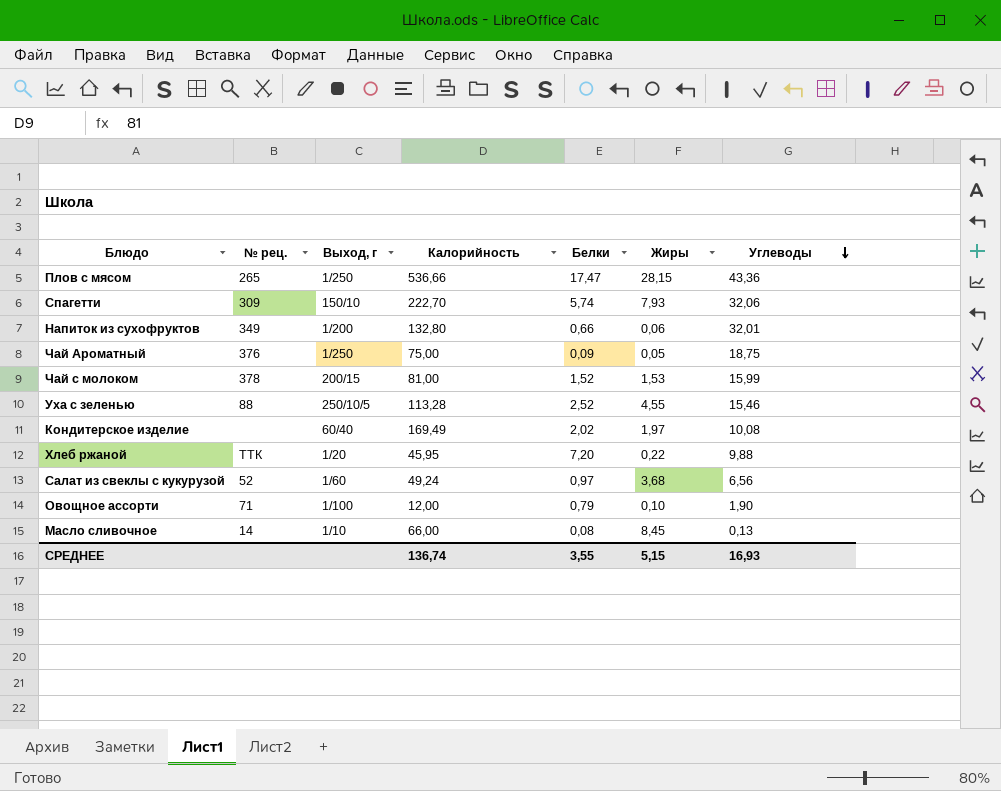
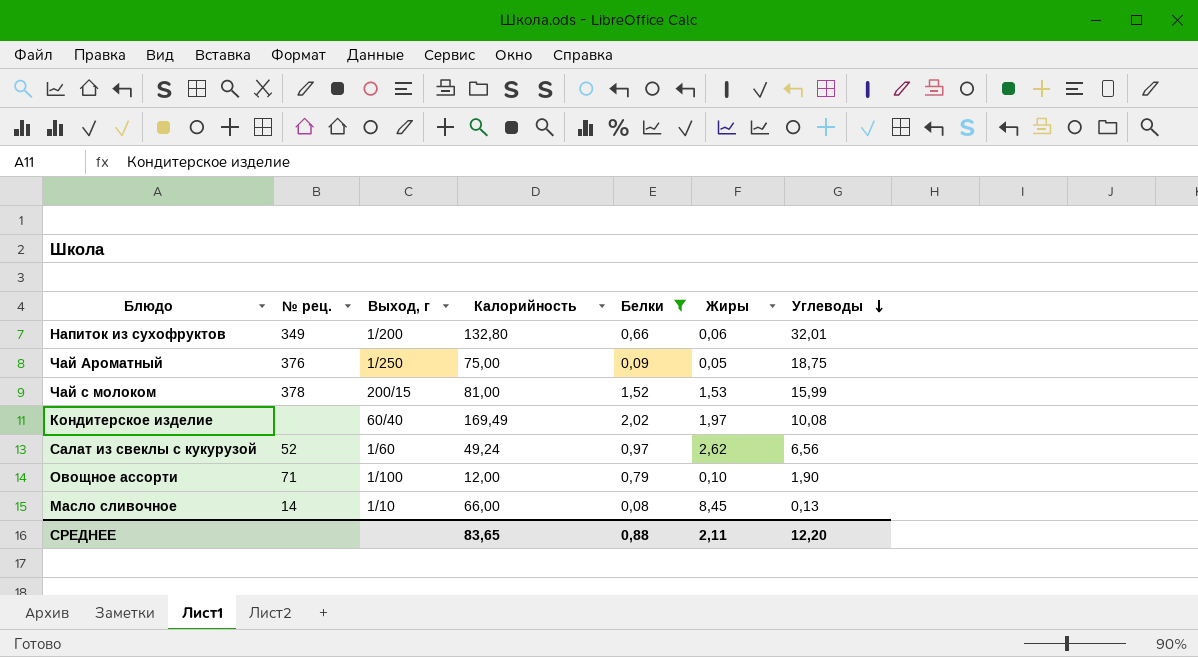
filter: none -> Белки <= 2,02
Салат из свеклы с кукурузой | Жиры: 3,68 -> 2,62
СРЕДНЕЕ | Калорийность: 136,74 -> 83,65
СРЕДНЕЕ | Белки: 3,55 -> 0,88
СРЕДНЕЕ | Жиры: 5,15 -> 2,11
СРЕДНЕЕ | Углеводы: 16,93 -> 12,20

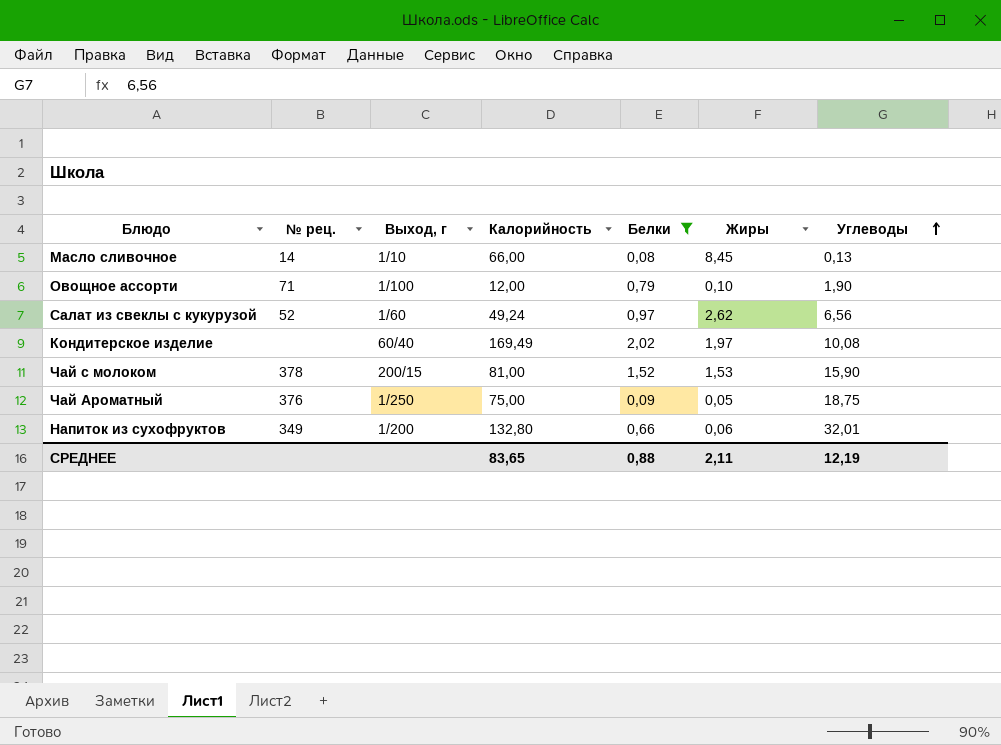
row order: Углеводы descending -> Углеводы ascending
Чай с молоком | Углеводы: 15,99 -> 15,90
СРЕДНЕЕ | Углеводы: 12,20 -> 12,19

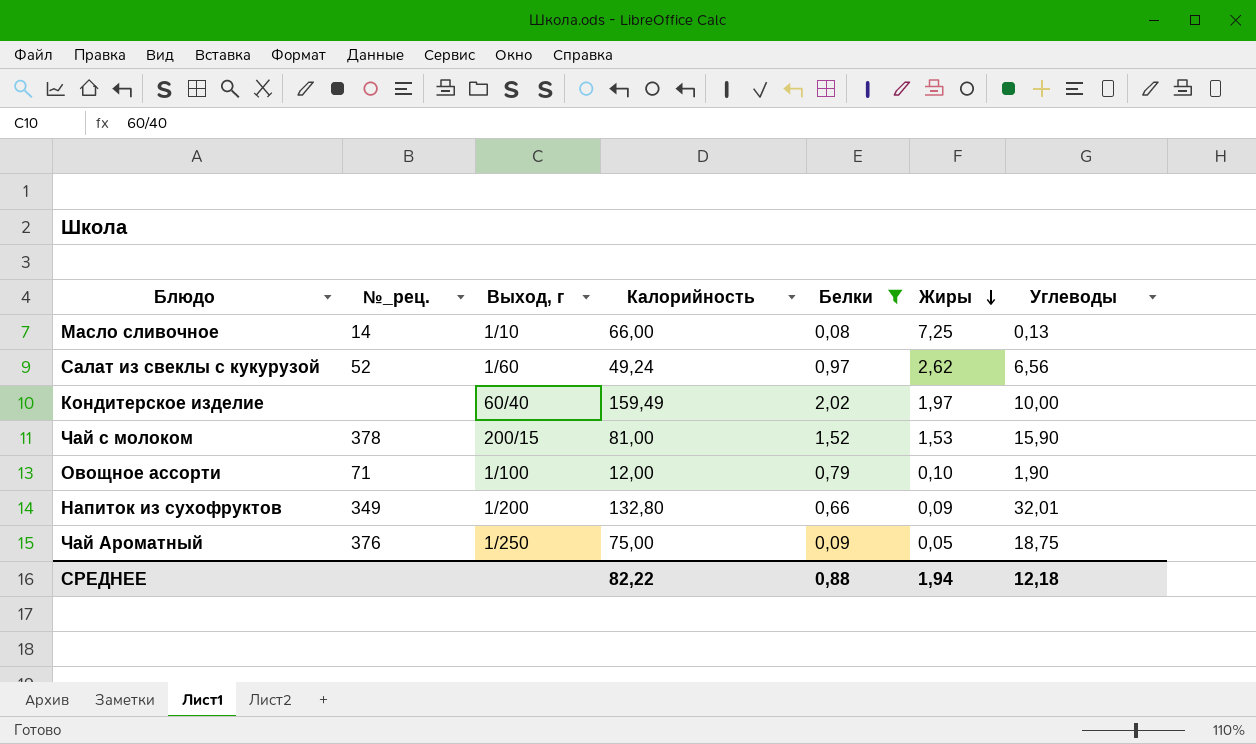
row order: Углеводы ascending -> Жиры descending
column name: № рец. -> №_рец.
Масло сливочное | Жиры: 8,45 -> 7,25
Кондитерское изделие | Калорийность: 169,49 -> 159,49
Кондитерское изделие | Углеводы: 10,08 -> 10,00
Напиток из сухофруктов | Жиры: 0,06 -> 0,09
СРЕДНЕЕ | Калорийность: 83,65 -> 82,22
СРЕДНЕЕ | Жиры: 2,11 -> 1,94
СРЕДНЕЕ | Углеводы: 12,19 -> 12,18

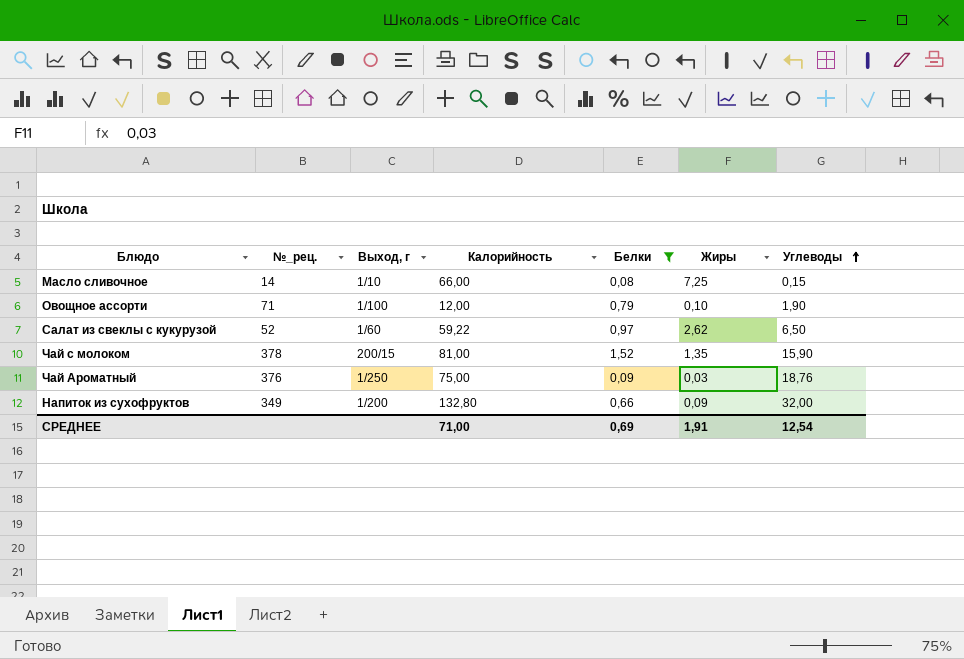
row order: Жиры descending -> Углеводы ascending
row Кондитерское изделие: none | 60/40 | 159,49 | 2,02 | 1,97 | 10,00 -> none
Масло сливочное | Углеводы: 0,13 -> 0,15
Салат из свеклы с кукурузой | Калорийность: 49,24 -> 59,22
Салат из свеклы с кукурузой | Углеводы: 6,56 -> 6,50
Чай с молоком | Жиры: 1,53 -> 1,35
Чай Ароматный | Жиры: 0,05 -> 0,03
Чай Ароматный | Углеводы: 18,75 -> 18,76
Напиток из сухофруктов | Углеводы: 32,01 -> 32,00
СРЕДНЕЕ | Калорийность: 82,22 -> 71,00
СРЕДНЕЕ | Белки: 0,88 -> 0,69
СРЕДНЕЕ | Жиры: 1,94 -> 1,91
СРЕДНЕЕ | Углеводы: 12,18 -> 12,54

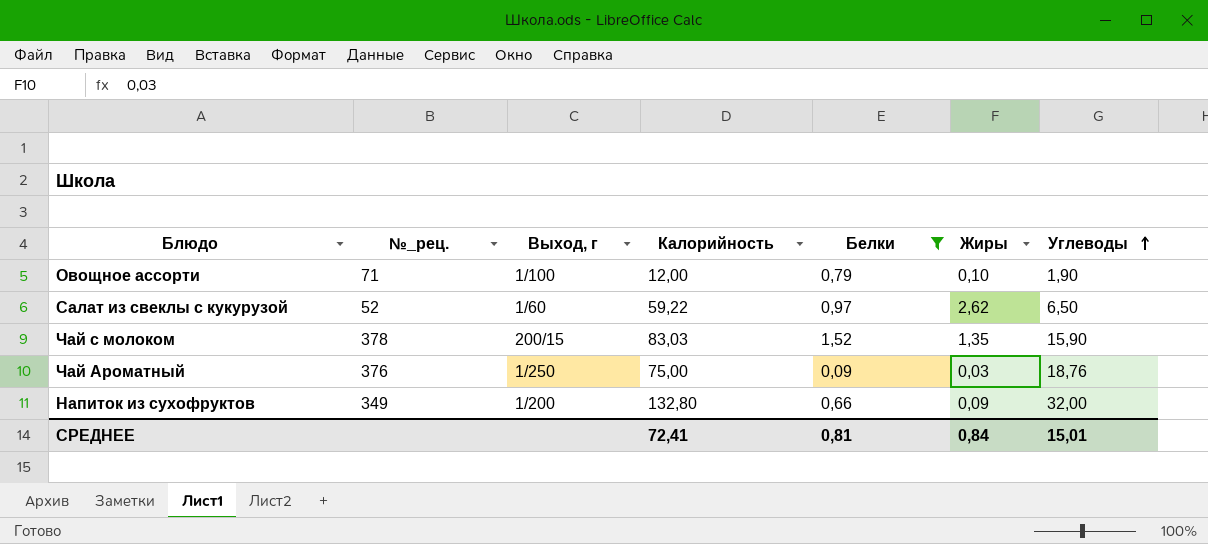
row Масло сливочное: 14 | 1/10 | 66,00 | 0,08 | 7,25 | 0,15 -> none
Чай с молоком | Калорийность: 81,00 -> 83,03
СРЕДНЕЕ | Калорийность: 71,00 -> 72,41
СРЕДНЕЕ | Белки: 0,69 -> 0,81
СРЕДНЕЕ | Жиры: 1,91 -> 0,84
СРЕДНЕЕ | Углеводы: 12,54 -> 15,01

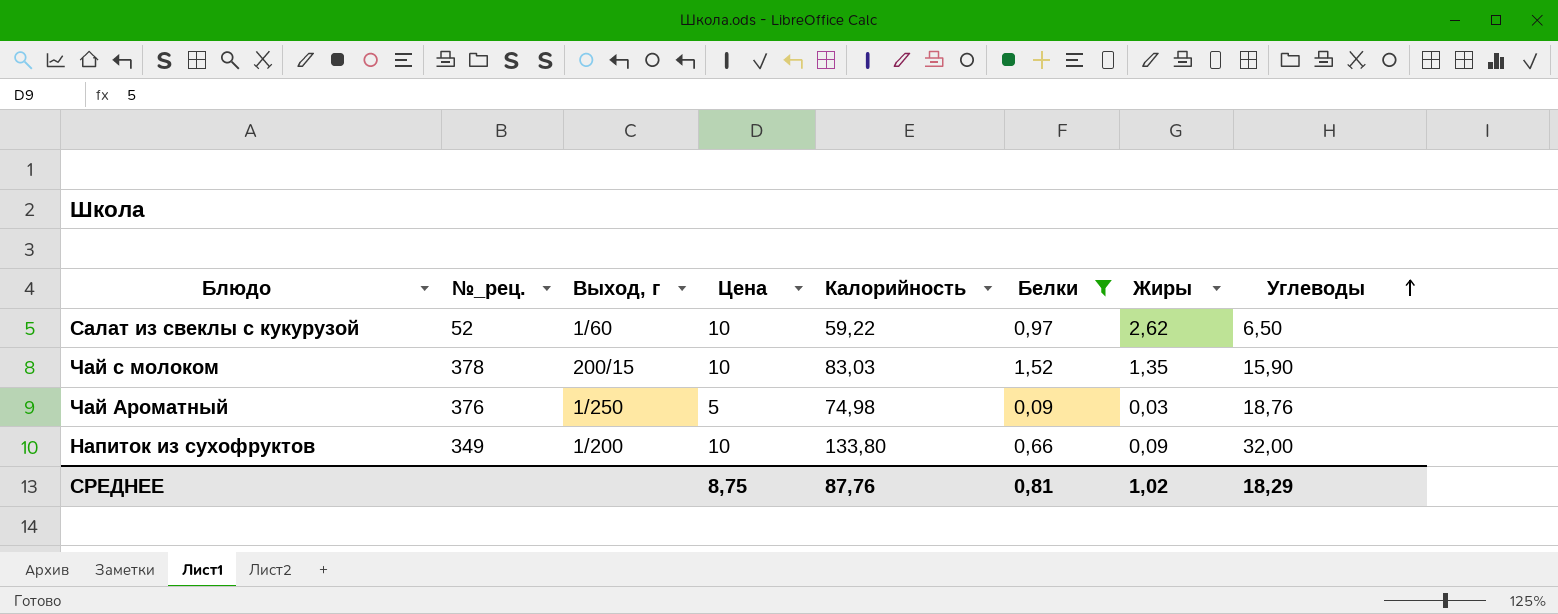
column Цена | position: none -> 4
row Овощное ассорти: 71 | 1/100 | 12,00 | 0,79 | 0,10 | 1,90 -> none
Чай Ароматный | Калорийность: 75,00 -> 74,98
Напиток из сухофруктов | Калорийность: 132,80 -> 133,80
СРЕДНЕЕ | Калорийность: 72,41 -> 87,76
СРЕДНЕЕ | Жиры: 0,84 -> 1,02
СРЕДНЕЕ | Углеводы: 15,01 -> 18,29

